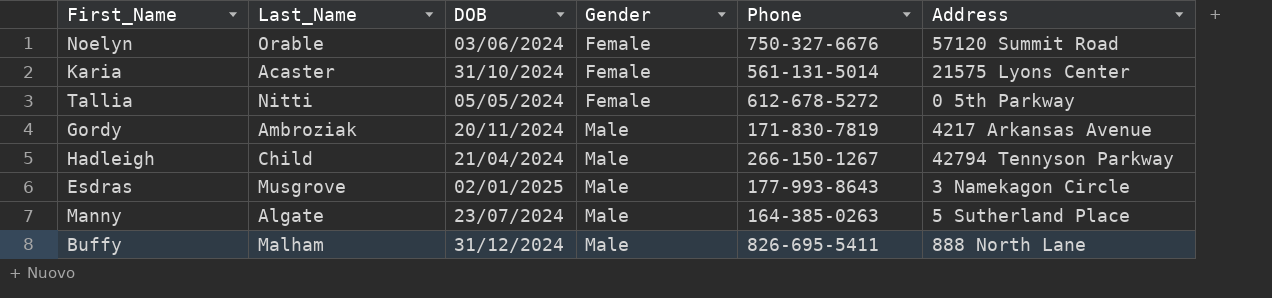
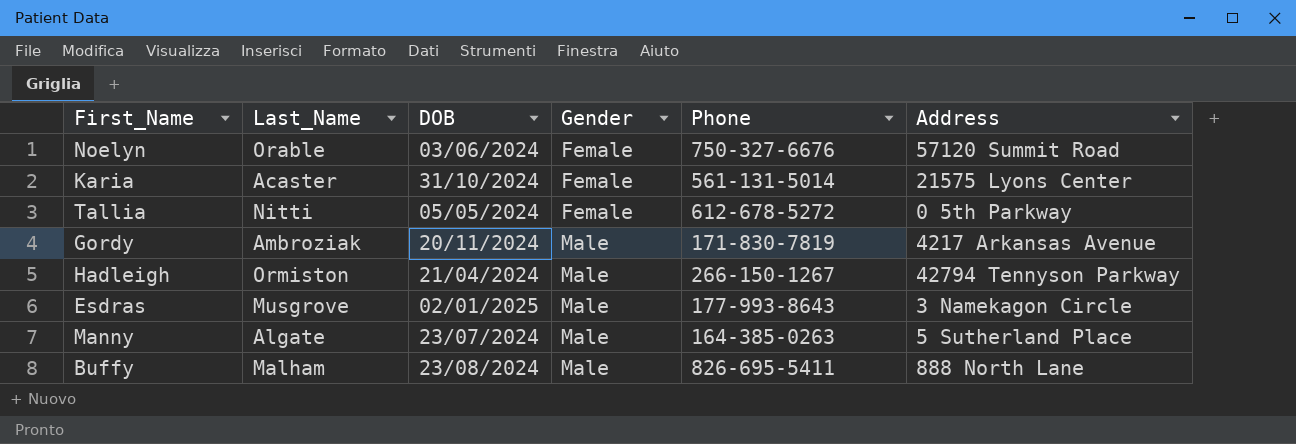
Hadleigh | Last_Name: Child -> Ormiston
Buffy | DOB: 31/12/2024 -> 23/08/2024

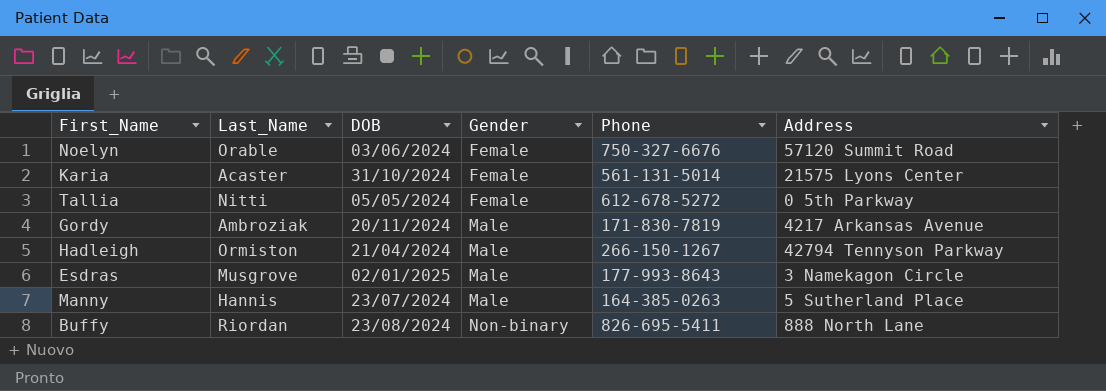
Manny | Last_Name: Algate -> Hannis
Buffy | Last_Name: Malham -> Riordan
Buffy | Gender: Male -> Non-binary

